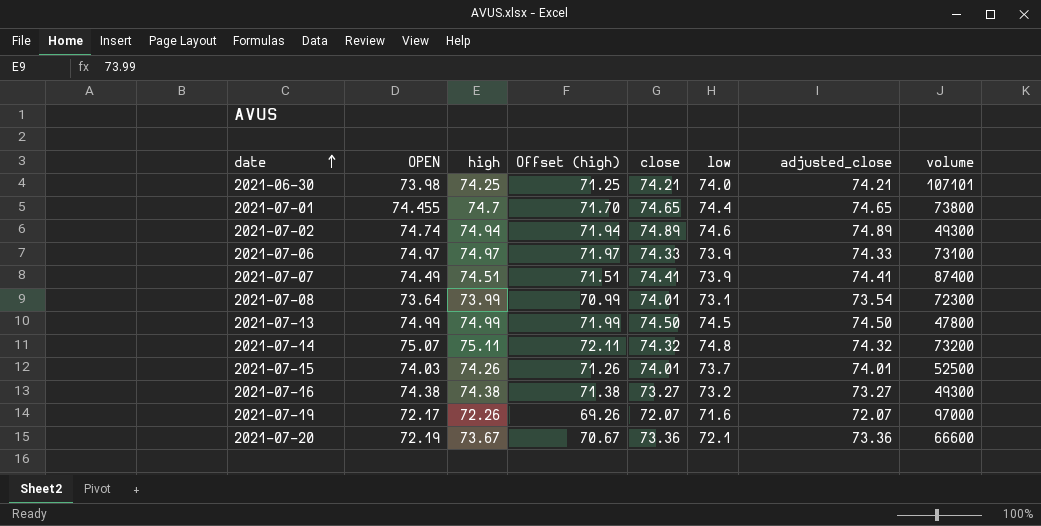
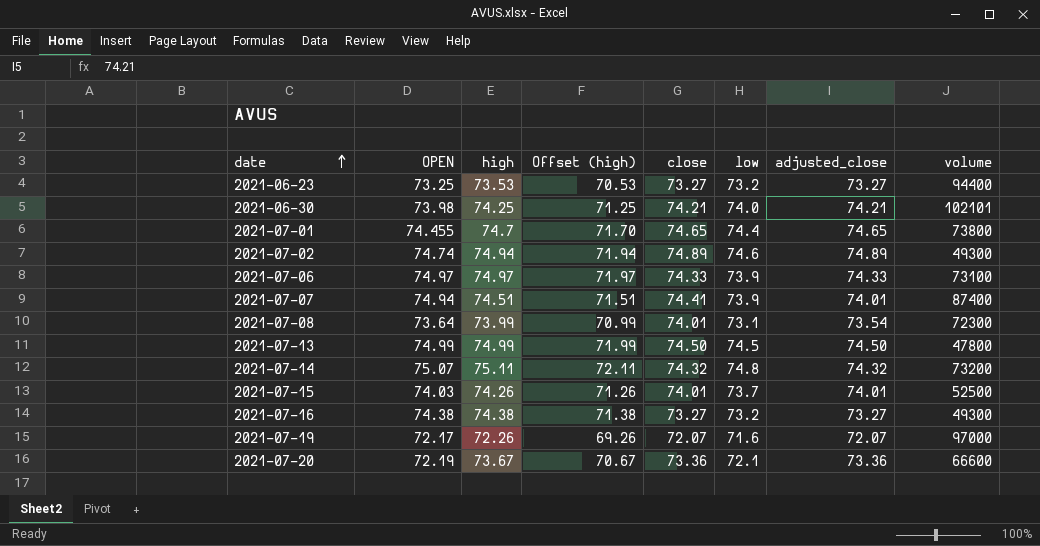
row 2021-06-23: none -> 73.25 | 73.53 | 70.53 | 73.27 | 73.2 | 73.27 | 94400
2021-06-30 | volume: 107101 -> 102101
2021-07-07 | OPEN: 74.49 -> 74.94
2021-07-07 | adjusted_close: 74.41 -> 74.01

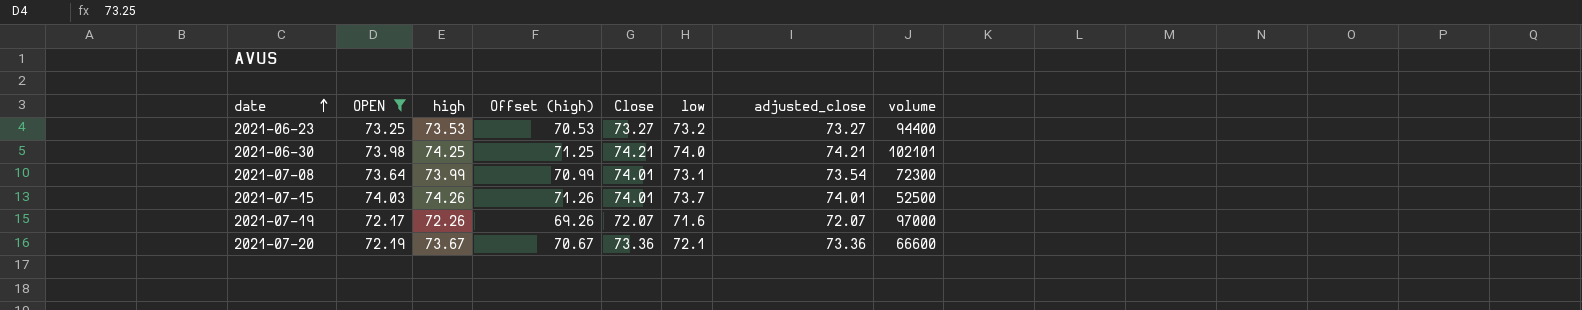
filter: none -> OPEN <= 74.03
column name: close -> Close

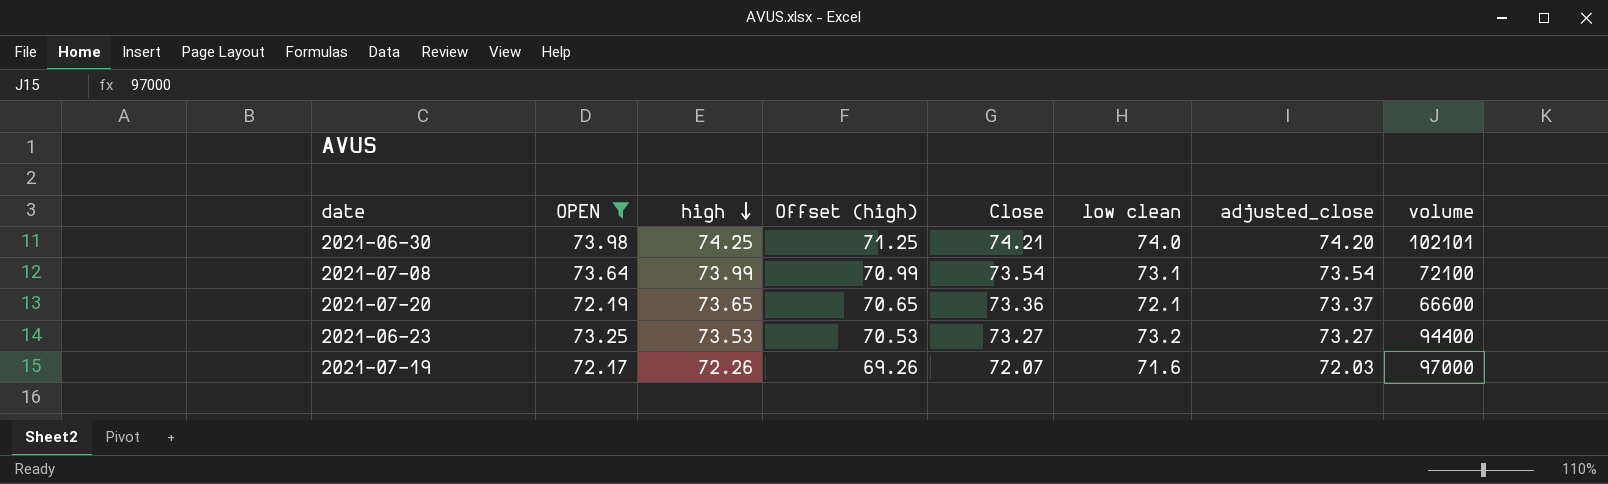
row order: date ascending -> high descending
column name: low -> low clean
row 2021-07-15: 74.03 | 74.26 | 71.26 | 74.01 | 73.7 | 74.01 | 52500 -> none
2021-06-30 | adjusted_close: 74.21 -> 74.20
2021-07-08 | Close: 74.01 -> 73.54
2021-07-08 | volume: 72300 -> 72100
2021-07-20 | high: 73.67 -> 73.65
2021-07-20 | Offset (high): 70.67 -> 70.65
2021-07-20 | adjusted_close: 73.36 -> 73.37
2021-07-19 | adjusted_close: 72.07 -> 72.03

